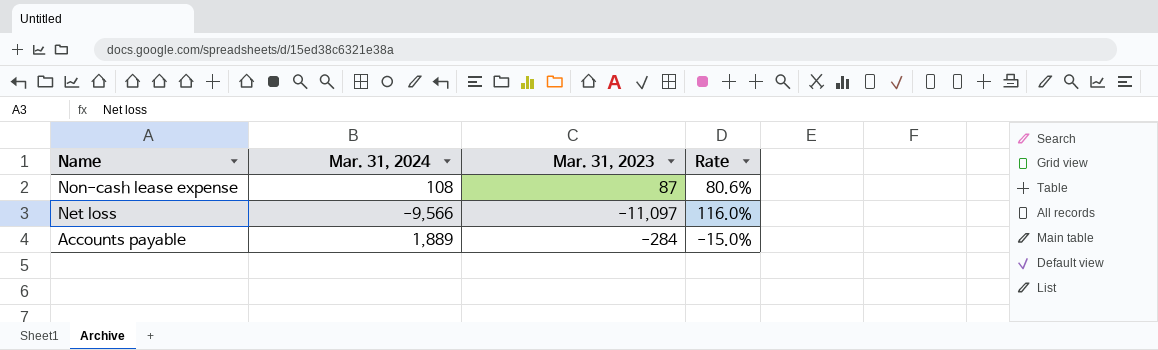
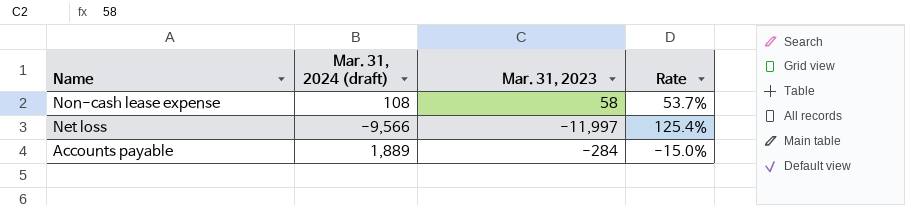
column name: Mar. 31, 2024 -> Mar. 31, 2024 (draft)
Non-cash lease expense | Mar. 31, 2023: 87 -> 58
Non-cash lease expense | Rate: 80.6% -> 53.7%
Net loss | Mar. 31, 2023: -11,097 -> -11,997
Net loss | Rate: 116.0% -> 125.4%

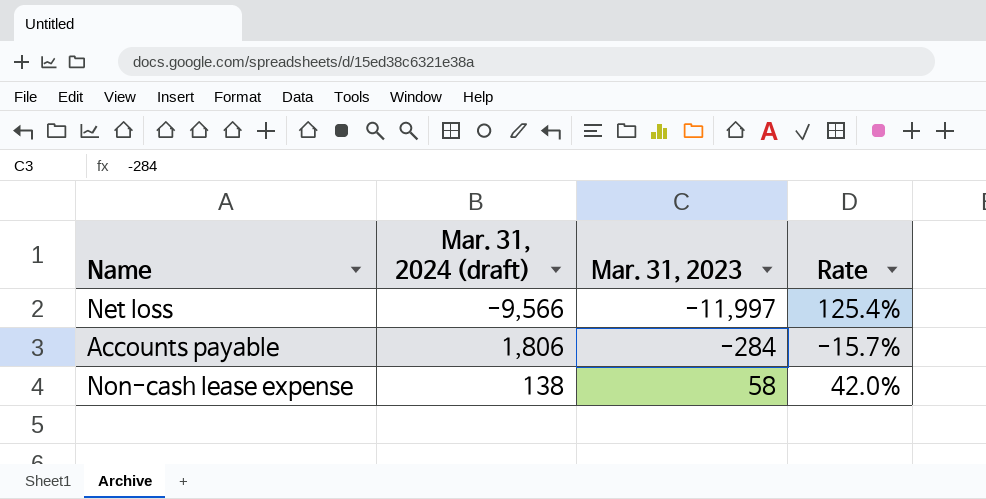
row order: Name descending -> Mar. 31, 2023 ascending
Accounts payable | Mar. 31, 2024 (draft): 1,889 -> 1,806
Accounts payable | Rate: -15.0% -> -15.7%
Non-cash lease expense | Mar. 31, 2024 (draft): 108 -> 138
Non-cash lease expense | Rate: 53.7% -> 42.0%

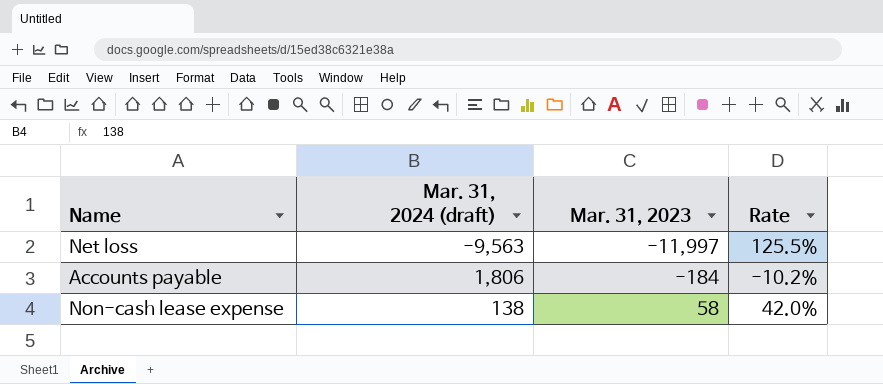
Net loss | Mar. 31, 2024 (draft): -9,566 -> -9,563
Net loss | Rate: 125.4% -> 125.5%
Accounts payable | Mar. 31, 2023: -284 -> -184
Accounts payable | Rate: -15.7% -> -10.2%

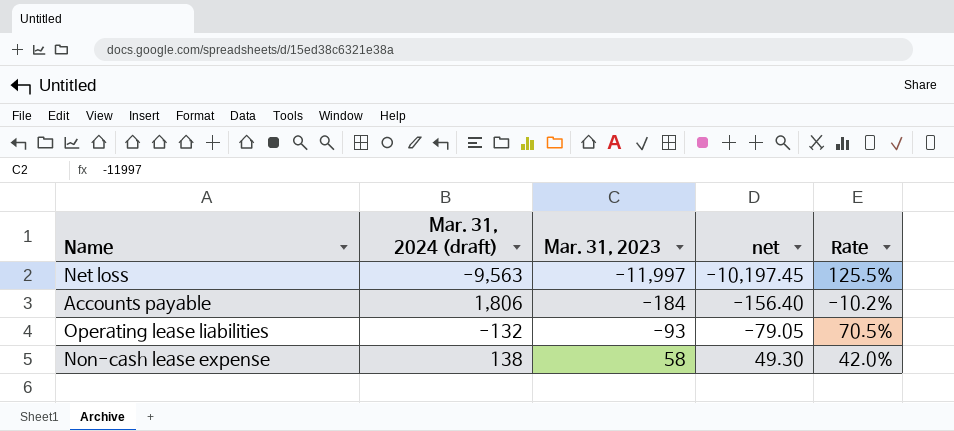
column net | formula: none -> [Mar. 31, 2023] * 0.85
row Operating lease liabilities: none -> -132 | -93 | -79.05 | 70.5%

